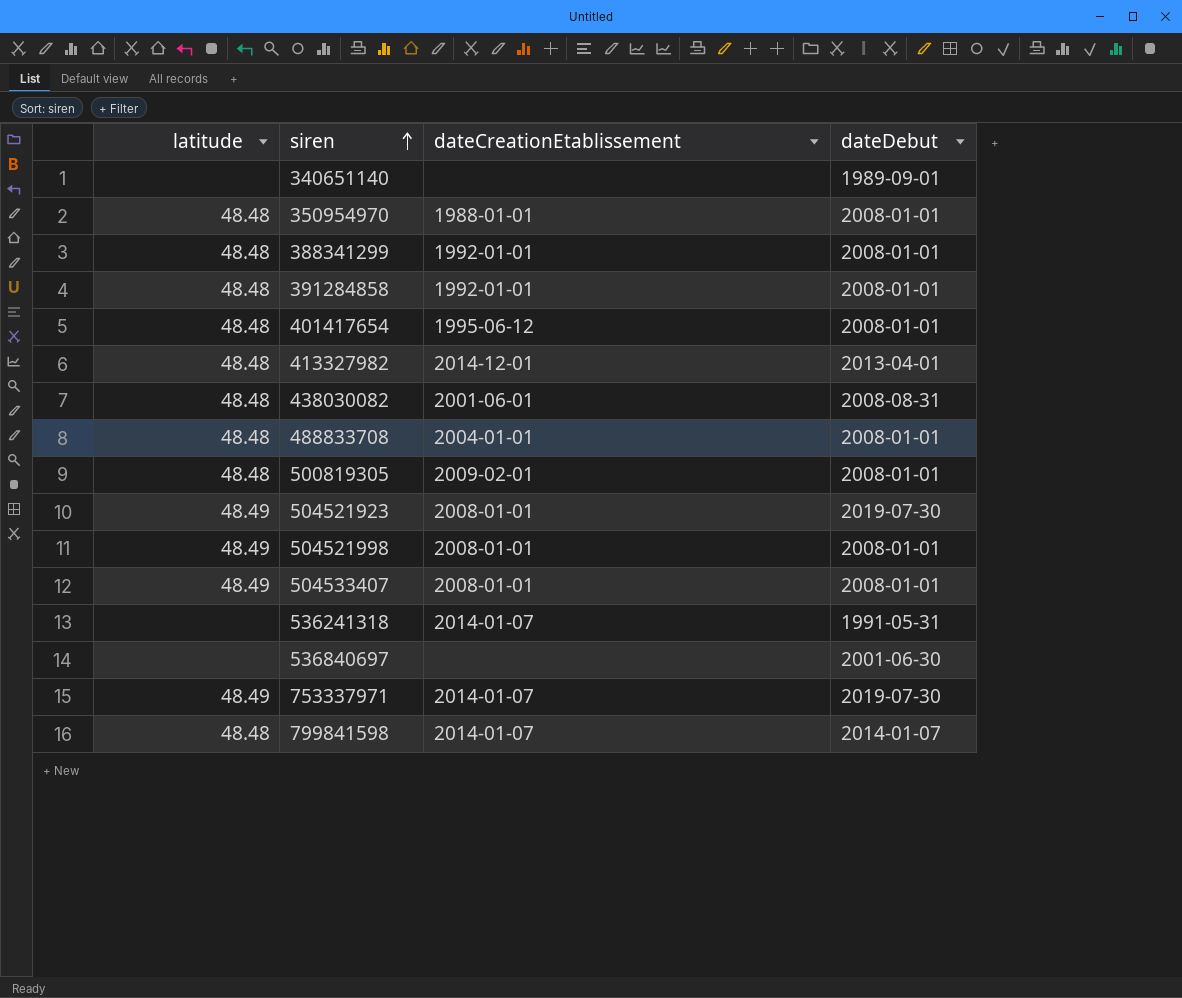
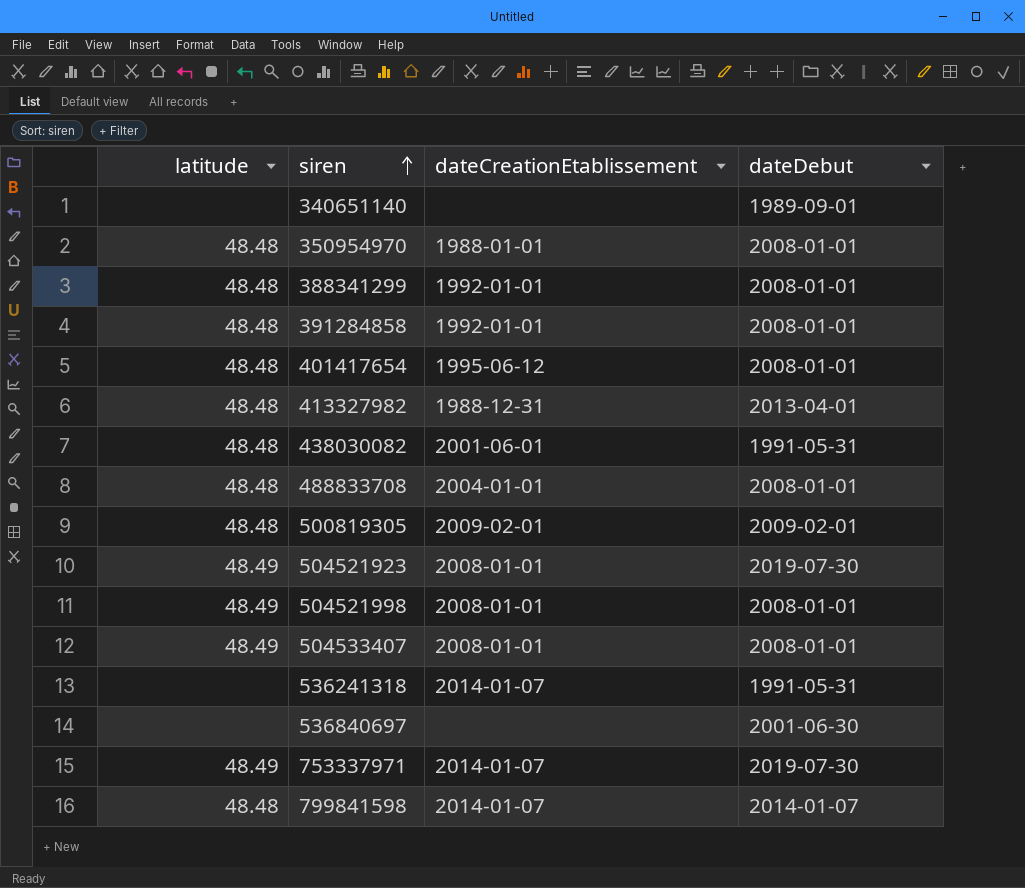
413327982 | dateCreationEtablissement: 2014-12-01 -> 1988-12-31
438030082 | dateDebut: 2008-08-31 -> 1991-05-31
500819305 | dateDebut: 2008-01-01 -> 2009-02-01

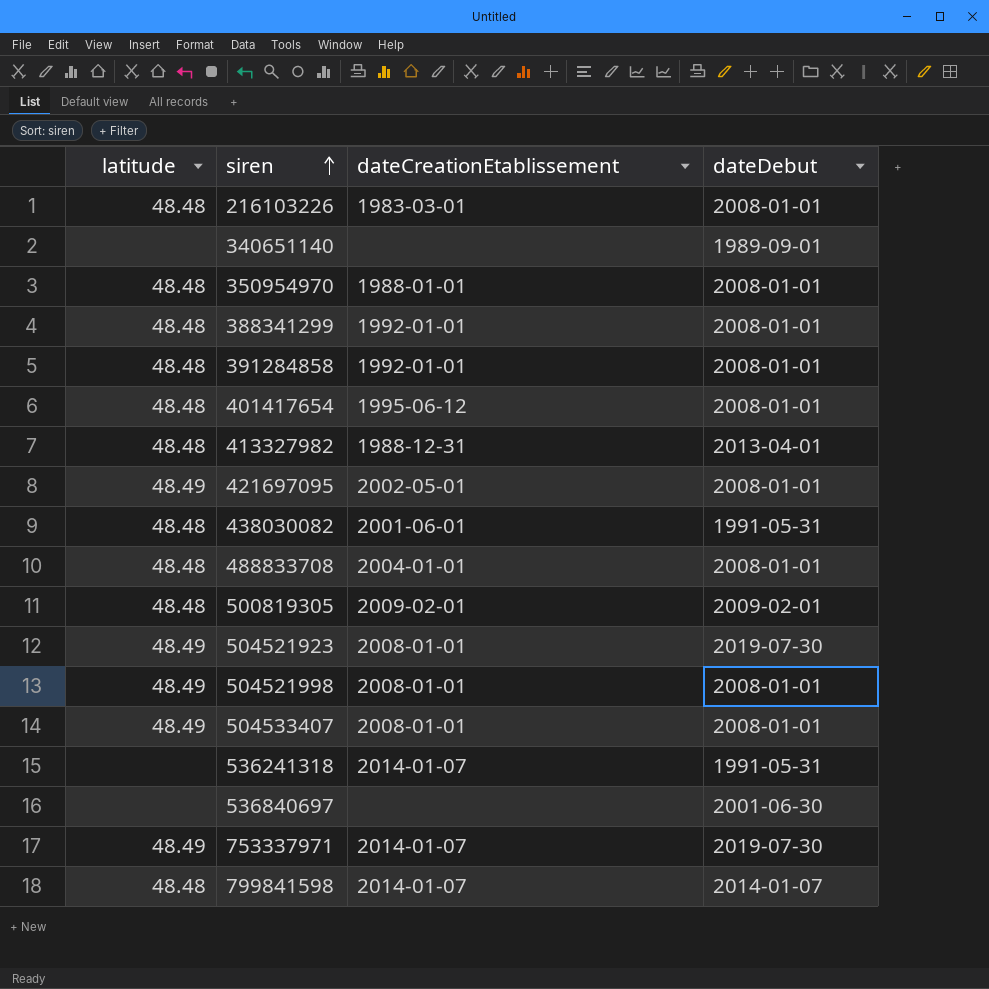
row 216103226: none -> 48.48 | 1983-03-01 | 2008-01-01
row 421697095: none -> 48.49 | 2002-05-01 | 2008-01-01

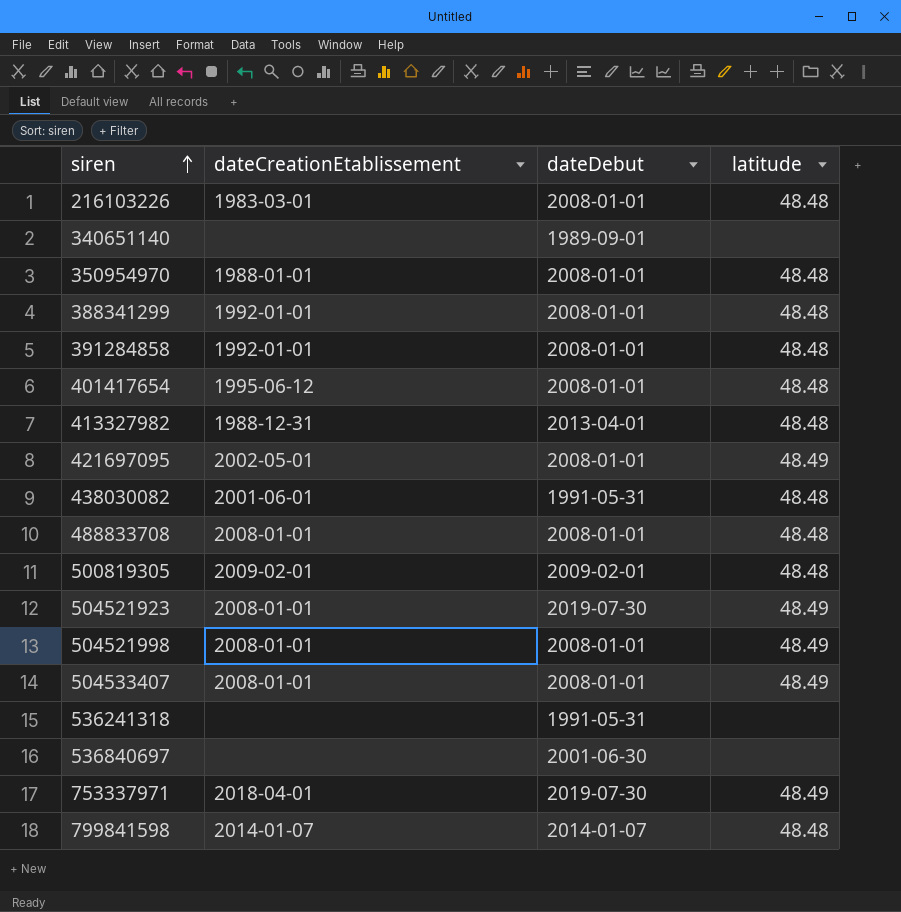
column latitude | position: 1 -> 4
488833708 | dateCreationEtablissement: 2004-01-01 -> 2008-01-01
536241318 | dateCreationEtablissement: 2014-01-07 -> none
753337971 | dateCreationEtablissement: 2014-01-07 -> 2018-04-01

